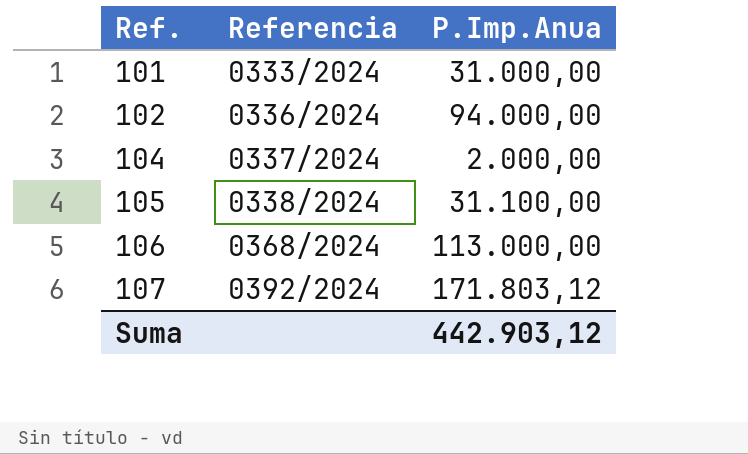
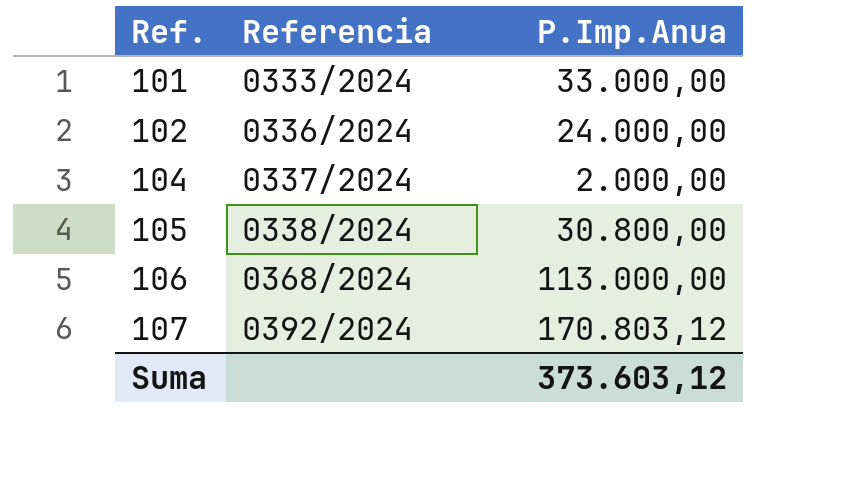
101 | P.Imp.Anua: 31.000,00 -> 33.000,00
102 | P.Imp.Anua: 94.000,00 -> 24.000,00
105 | P.Imp.Anua: 31.100,00 -> 30.800,00
107 | P.Imp.Anua: 171.803,12 -> 170.803,12
Suma | P.Imp.Anua: 442.903,12 -> 373.603,12

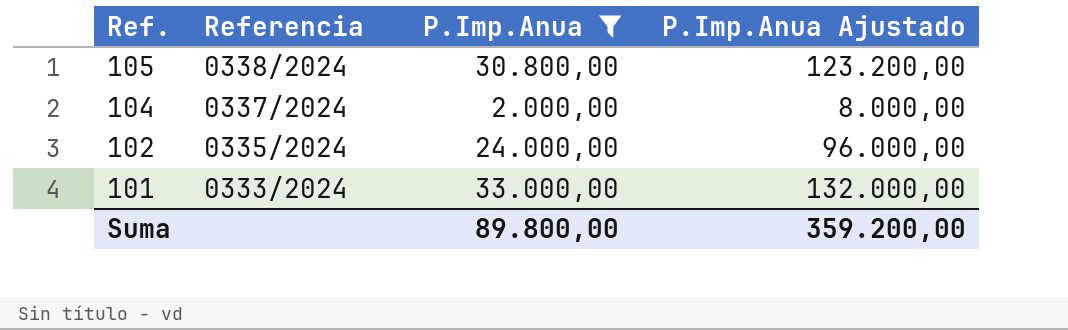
filter: none -> P.Imp.Anua <= 33.000,00
row order: Ref. ascending -> Ref. descending
column P.Imp.Anua Ajustado | formula: none -> [P.Imp.Anua] * 4
102 | Referencia: 0336/2024 -> 0335/2024
Suma | P.Imp.Anua: 373.603,12 -> 89.800,00

